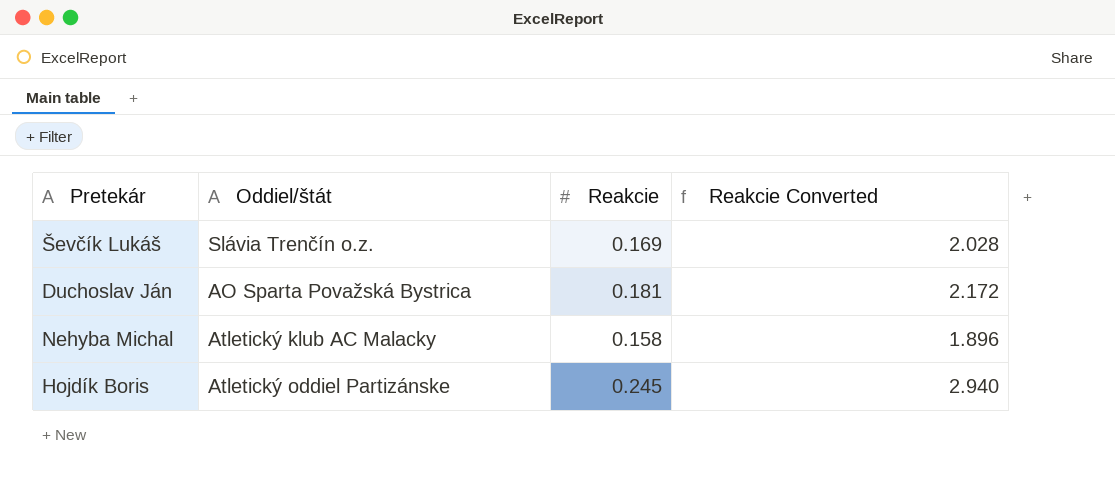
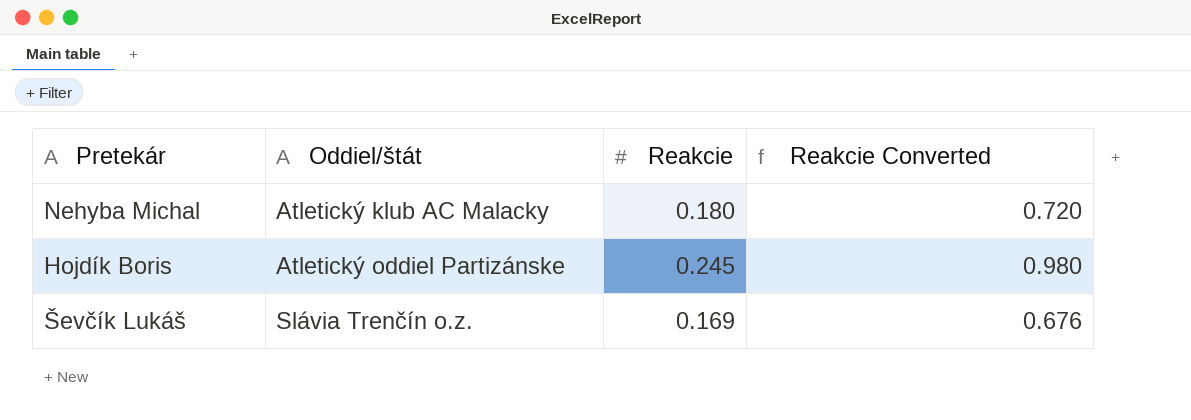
row order: none -> Oddiel/štát ascending
column Reakcie Converted | formula: [Reakcie] * 12 -> [Reakcie] * 4
row Duchoslav Ján: AO Sparta Považská Bystrica | 0.181 | 2.172 -> none
Nehyba Michal | Reakcie: 0.158 -> 0.180

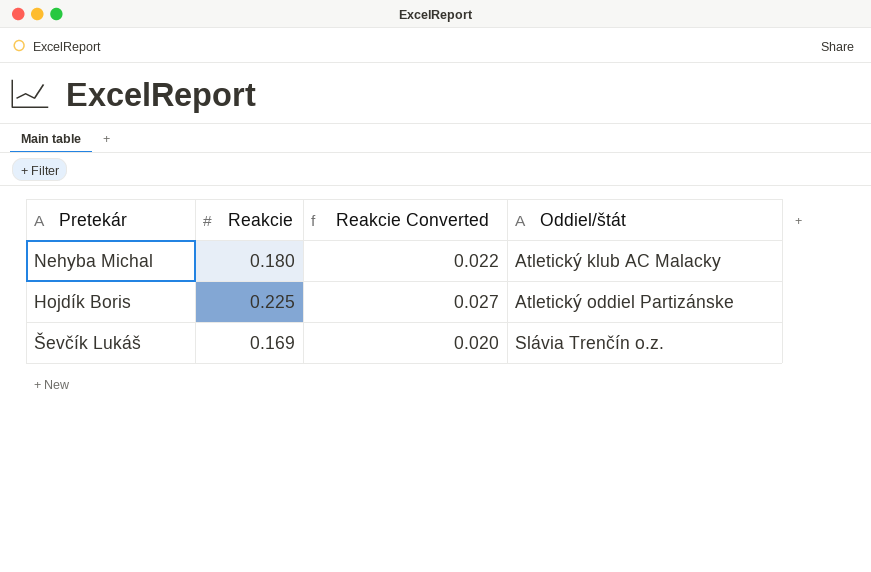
column Reakcie Converted | formula: [Reakcie] * 4 -> [Reakcie] * 0.12
column Oddiel/štát | position: 2 -> 4
Hojdík Boris | Reakcie: 0.245 -> 0.225

